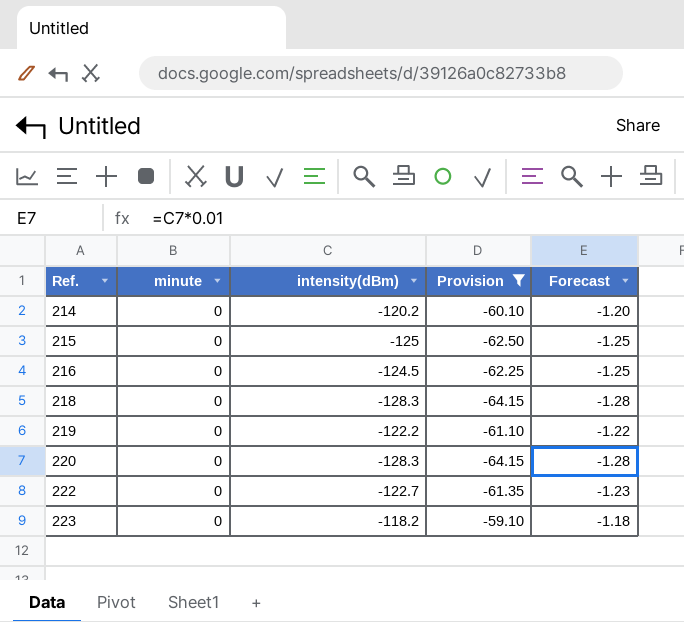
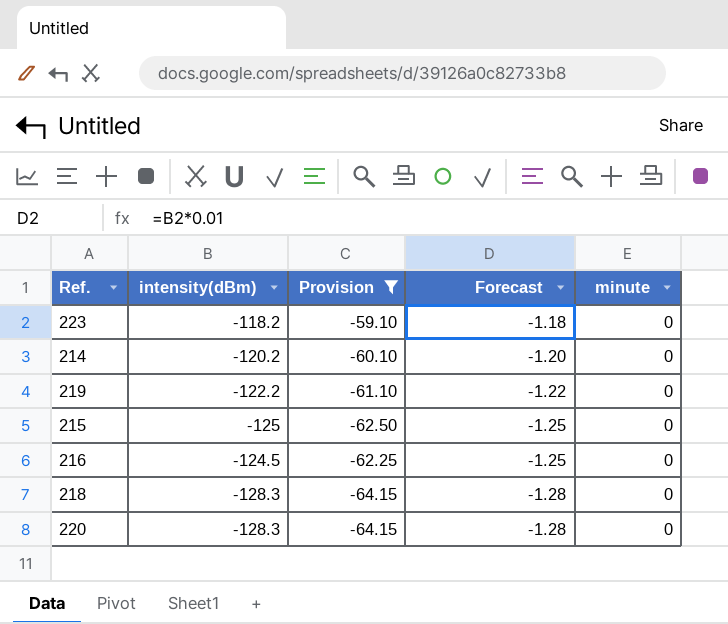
row order: Ref. ascending -> Forecast descending
column minute | position: 2 -> 5
row 222: 0 | -122.7 | -61.35 | -1.23 -> none

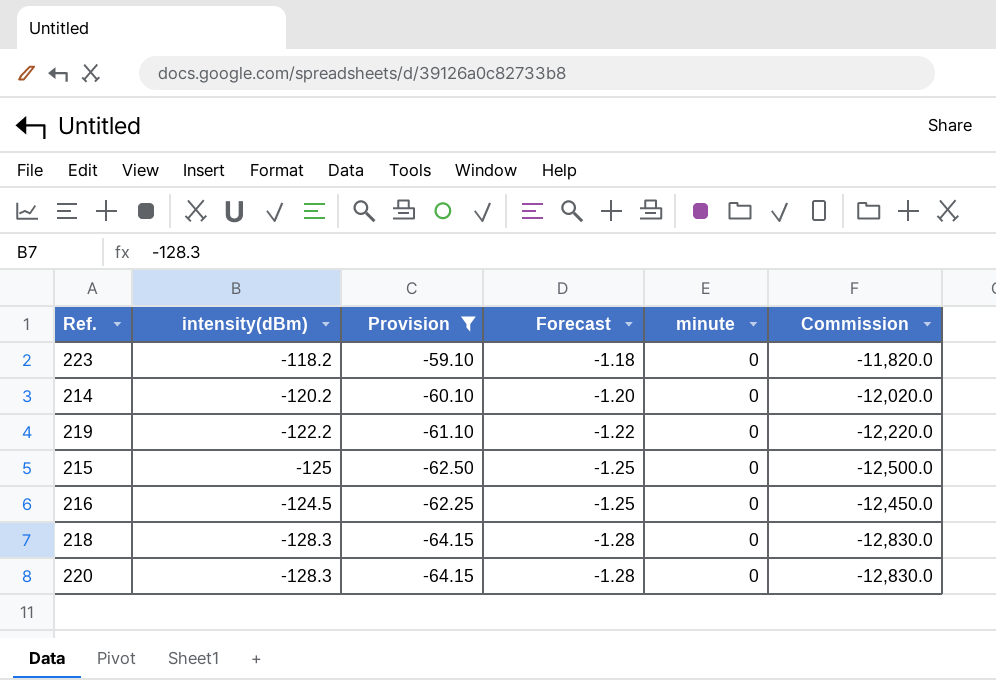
column Commission | formula: none -> [intensity(dBm)] * 100

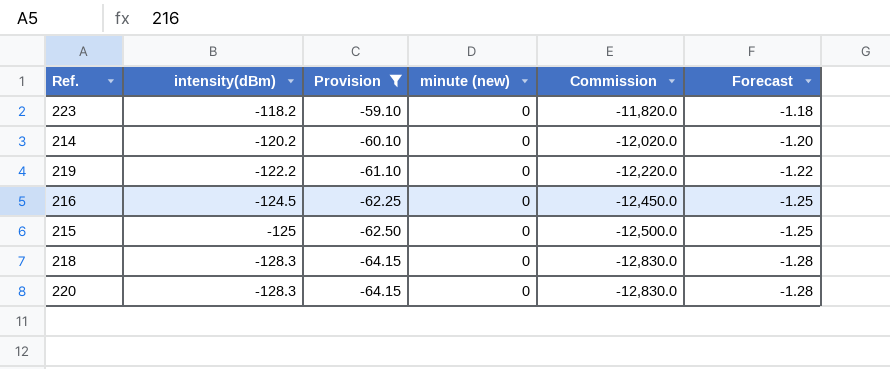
row order: Forecast descending -> intensity(dBm) descending
column name: minute -> minute (new)
column Forecast | position: 4 -> 6

